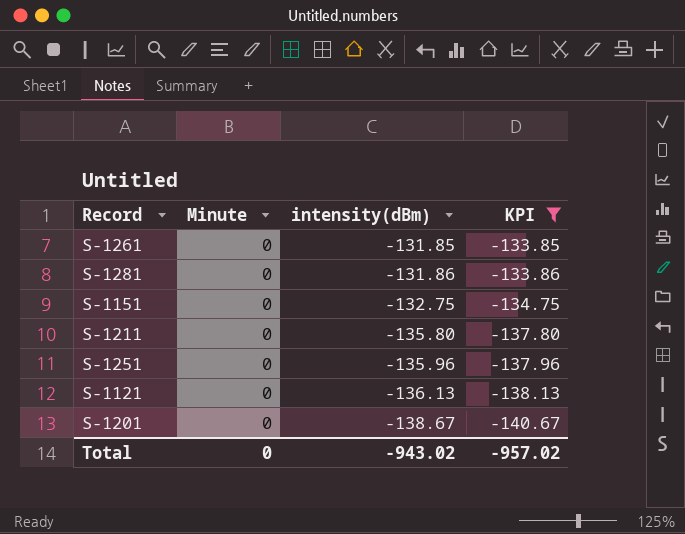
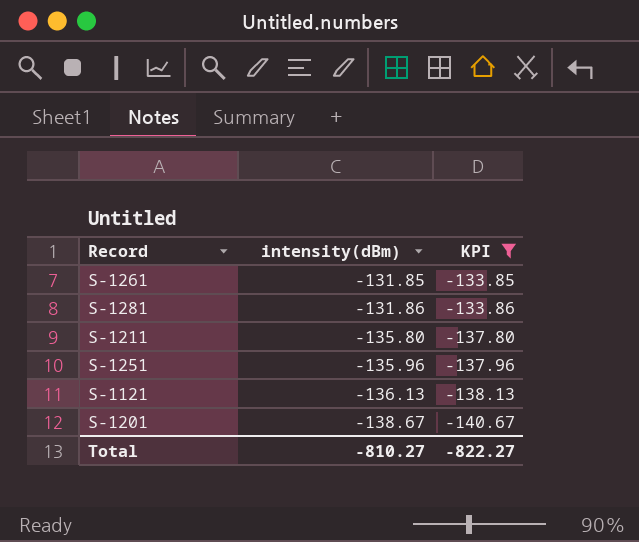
column Minute | position: 2 -> none
row S-1151: 0 | -132.75 | -134.75 -> none
Total | intensity(dBm): -943.02 -> -810.27
Total | KPI: -957.02 -> -822.27

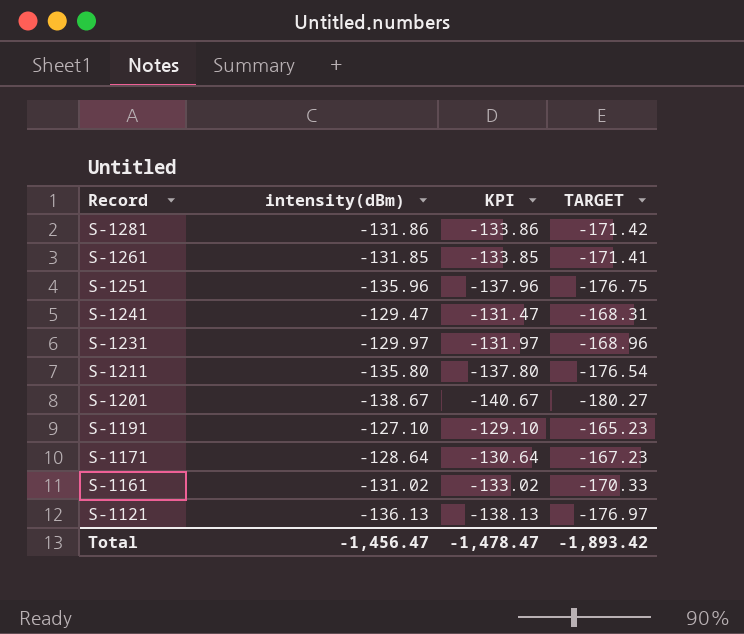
filter: KPI <= -133.85 -> none
row order: intensity(dBm) descending -> Record descending
column TARGET | formula: none -> [intensity(dBm)] * 1.3
Total | intensity(dBm): -810.27 -> -1,456.47
Total | KPI: -822.27 -> -1,478.47

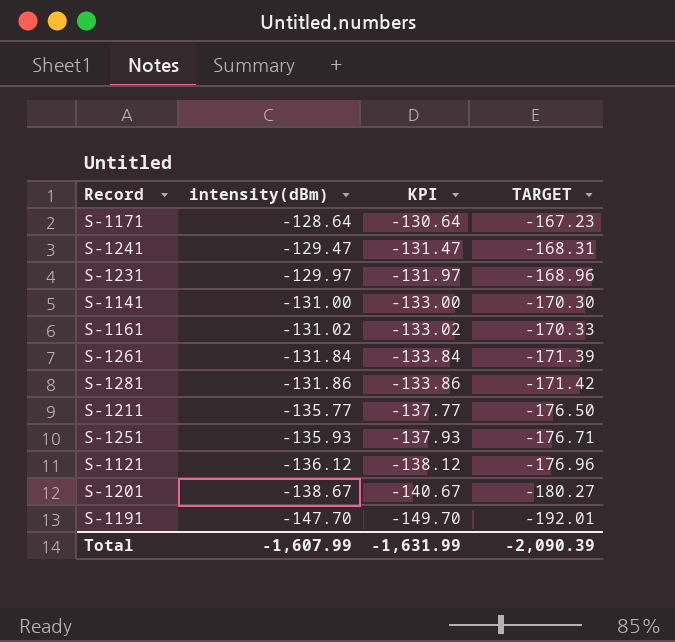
row order: Record descending -> intensity(dBm) descending
row S-1141: none -> -131.00 | -133.00 | -170.30
S-1261 | intensity(dBm): -131.85 -> -131.84
S-1261 | KPI: -133.85 -> -133.84
S-1261 | TARGET: -171.41 -> -171.39
S-1211 | intensity(dBm): -135.80 -> -135.77
S-1211 | KPI: -137.80 -> -137.77
S-1211 | TARGET: -176.54 -> -176.50
S-1251 | intensity(dBm): -135.96 -> -135.93
S-1251 | KPI: -137.96 -> -137.93
S-1251 | TARGET: -176.75 -> -176.71
S-1121 | intensity(dBm): -136.13 -> -136.12
S-1121 | KPI: -138.13 -> -138.12
S-1121 | TARGET: -176.97 -> -176.96
S-1191 | intensity(dBm): -127.10 -> -147.70
S-1191 | KPI: -129.10 -> -149.70
S-1191 | TARGET: -165.23 -> -192.01
Total | intensity(dBm): -1,456.47 -> -1,607.99
Total | KPI: -1,478.47 -> -1,631.99
Total | TARGET: -1,893.42 -> -2,090.39

